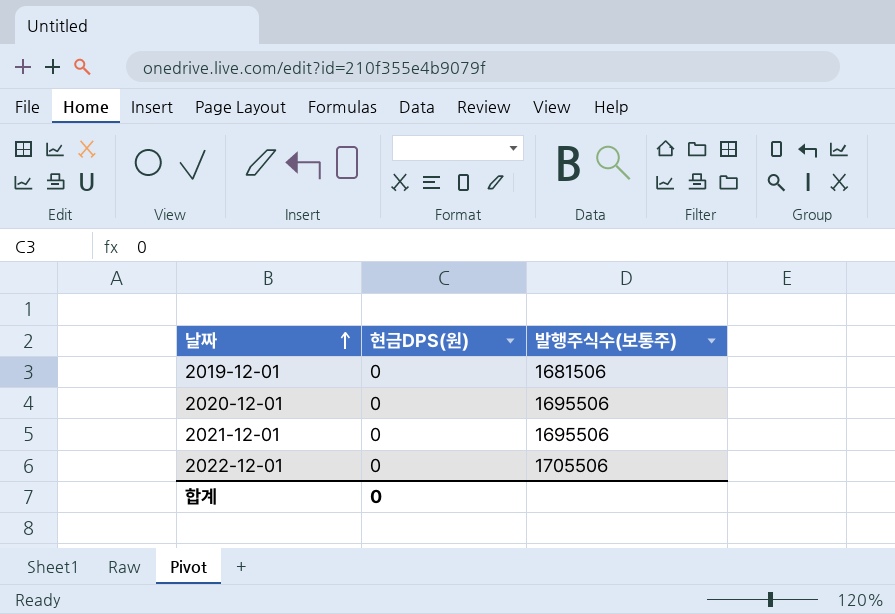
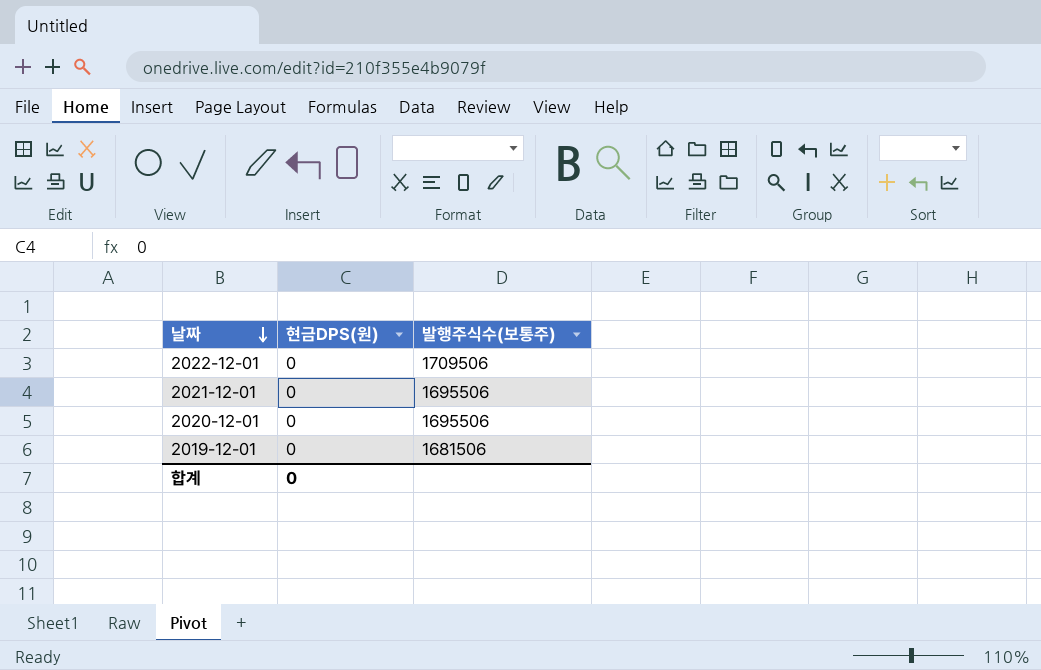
row order: 날짜 ascending -> 날짜 descending
2022-12-01 | 발행주식수(보통주): 1705506 -> 1709506

